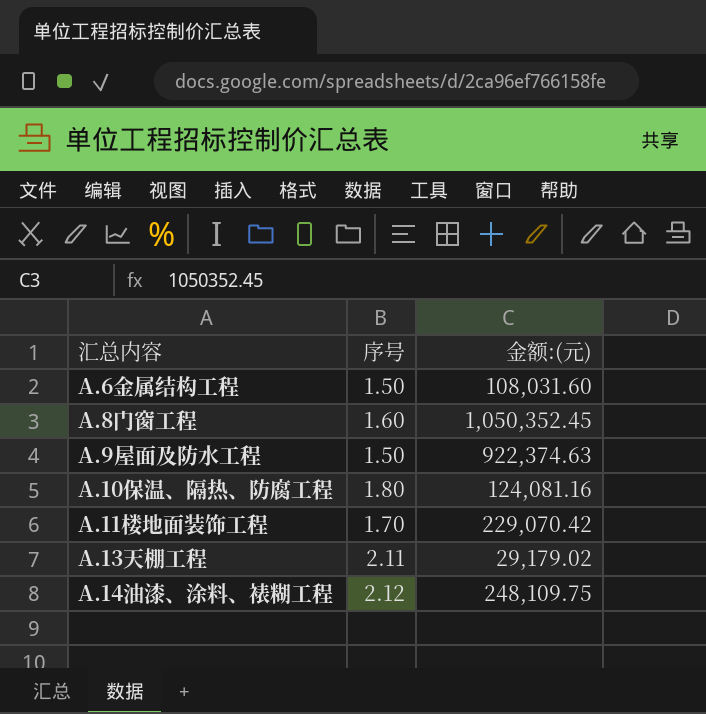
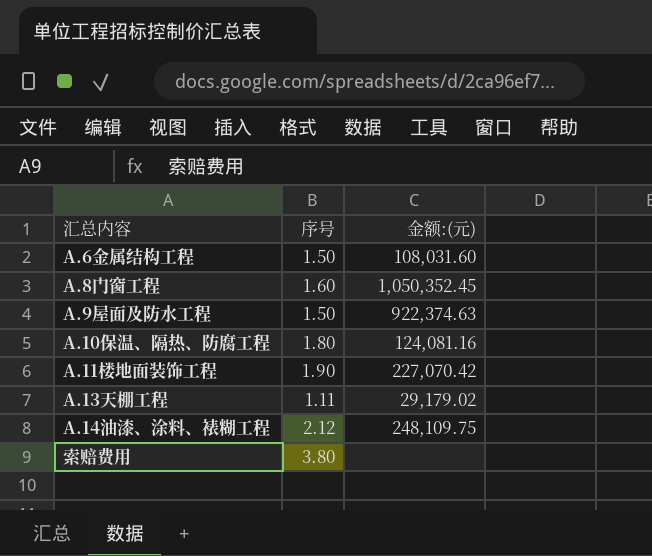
A.11楼地面装饰工程 | 序号: 1.70 -> 1.90
A.11楼地面装饰工程 | 金额:(元): 229,070.42 -> 227,070.42
A.13天棚工程 | 序号: 2.11 -> 1.11
row 索赔费用: none -> 3.80 | none

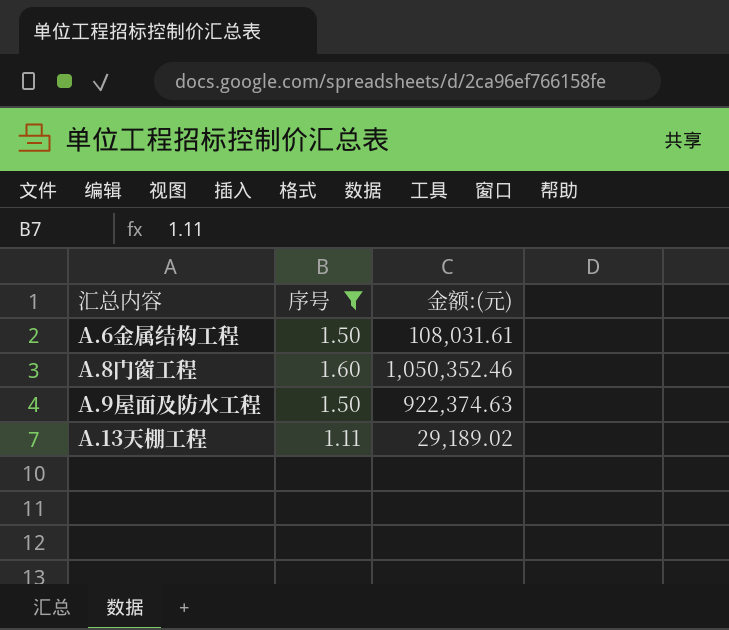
filter: none -> 序号 <= 1.60
A.6金属结构工程 | 金额:(元): 108,031.60 -> 108,031.61
A.8门窗工程 | 金额:(元): 1,050,352.45 -> 1,050,352.46
A.13天棚工程 | 金额:(元): 29,179.02 -> 29,189.02

